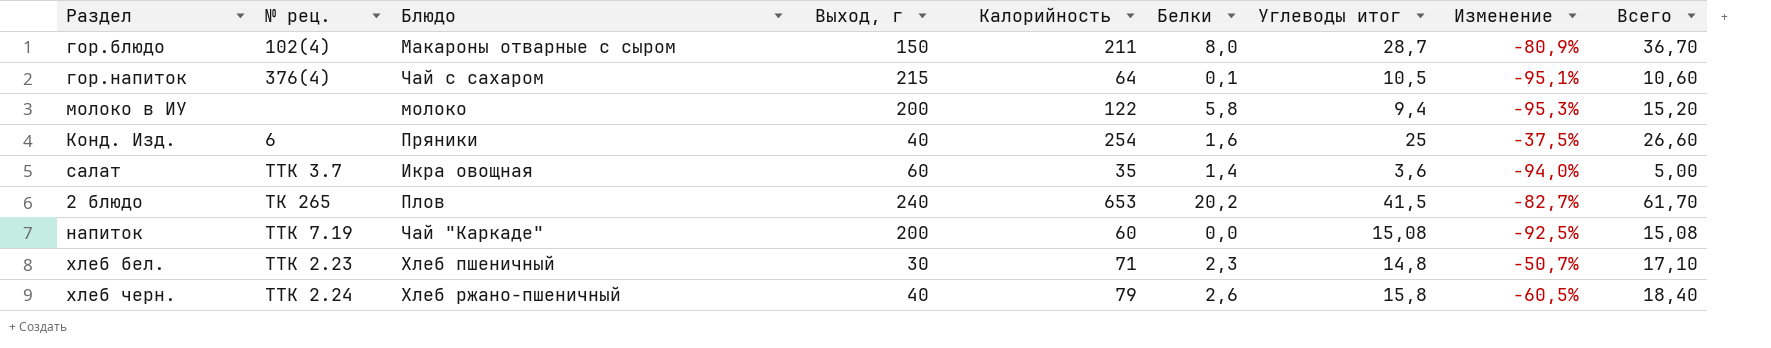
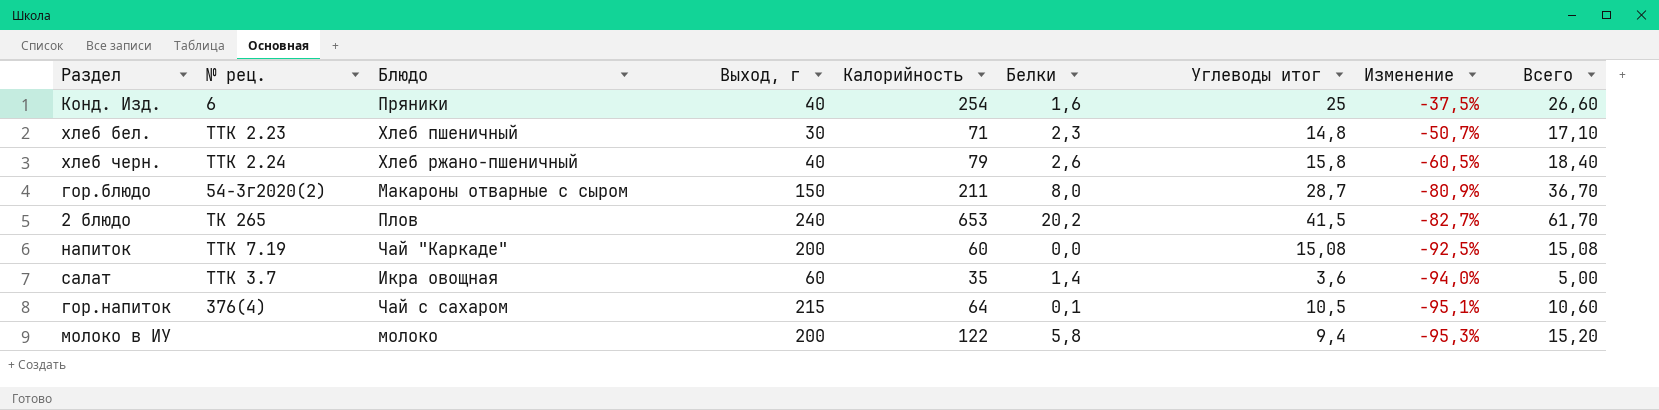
row order: none -> Изменение descending
гор.блюдо | № рец.: 102(4) -> 54-3г2020(2)

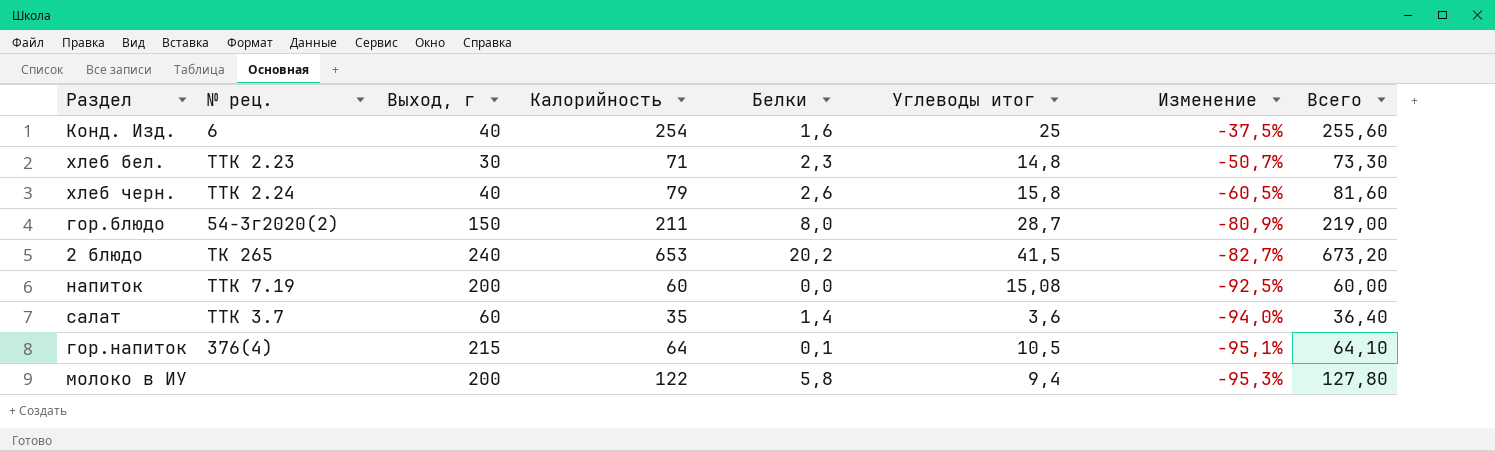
column Блюдо | position: 3 -> none
column Всего | formula: [Белки] + [Углеводы итог] -> [Калорийность] + [Белки]

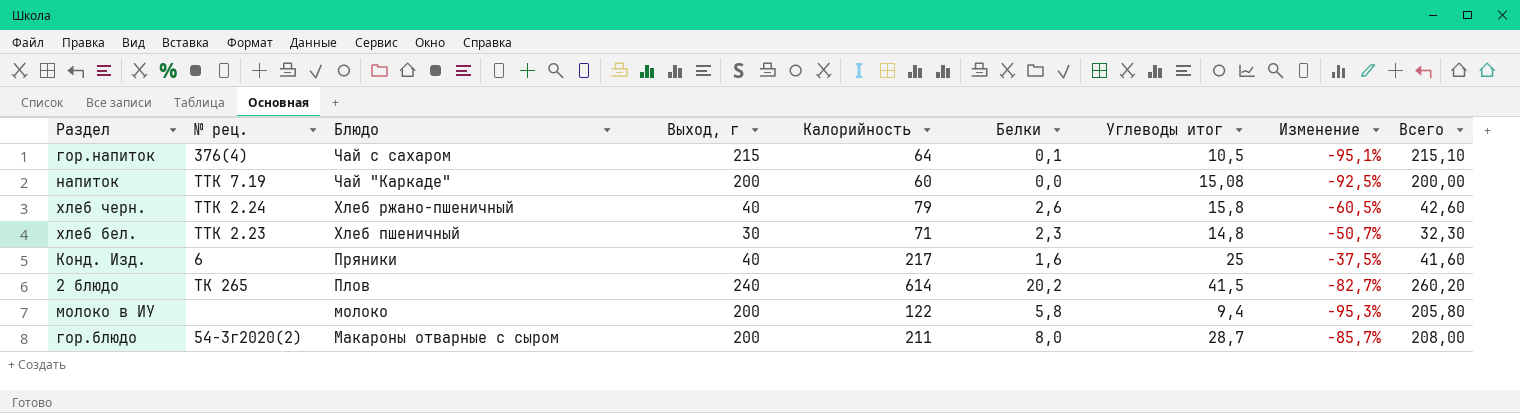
row order: Изменение descending -> Блюдо descending
column Блюдо | position: none -> 3
column Всего | formula: [Калорийность] + [Белки] -> [Выход, г] + [Белки]
row салат: ТТК 3.7 | 60 | 35 | 1,4 | 3,6 | -94,0% | 36,40 -> none
Конд. Изд. | Калорийность: 254 -> 217
2 блюдо | Калорийность: 653 -> 614
гор.блюдо | Выход, г: 150 -> 200
гор.блюдо | Изменение: -80,9% -> -85,7%

